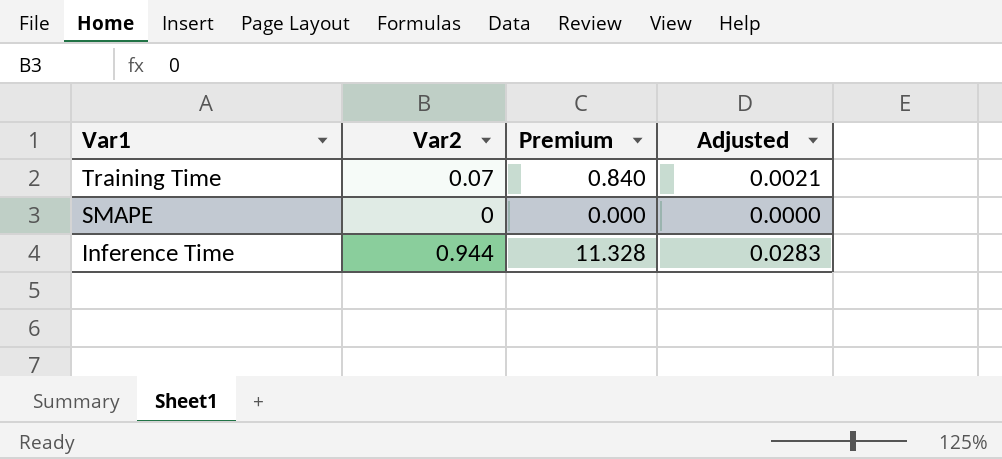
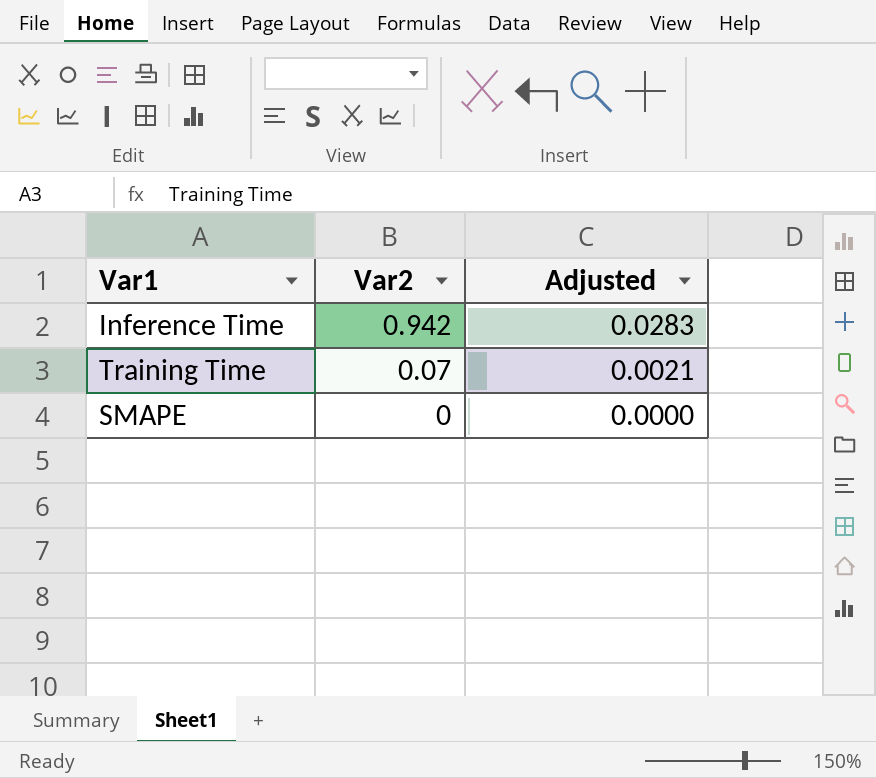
row order: Var1 descending -> Var2 descending
column Premium | formula: [Var2] * 12 -> none
Inference Time | Var2: 0.944 -> 0.942

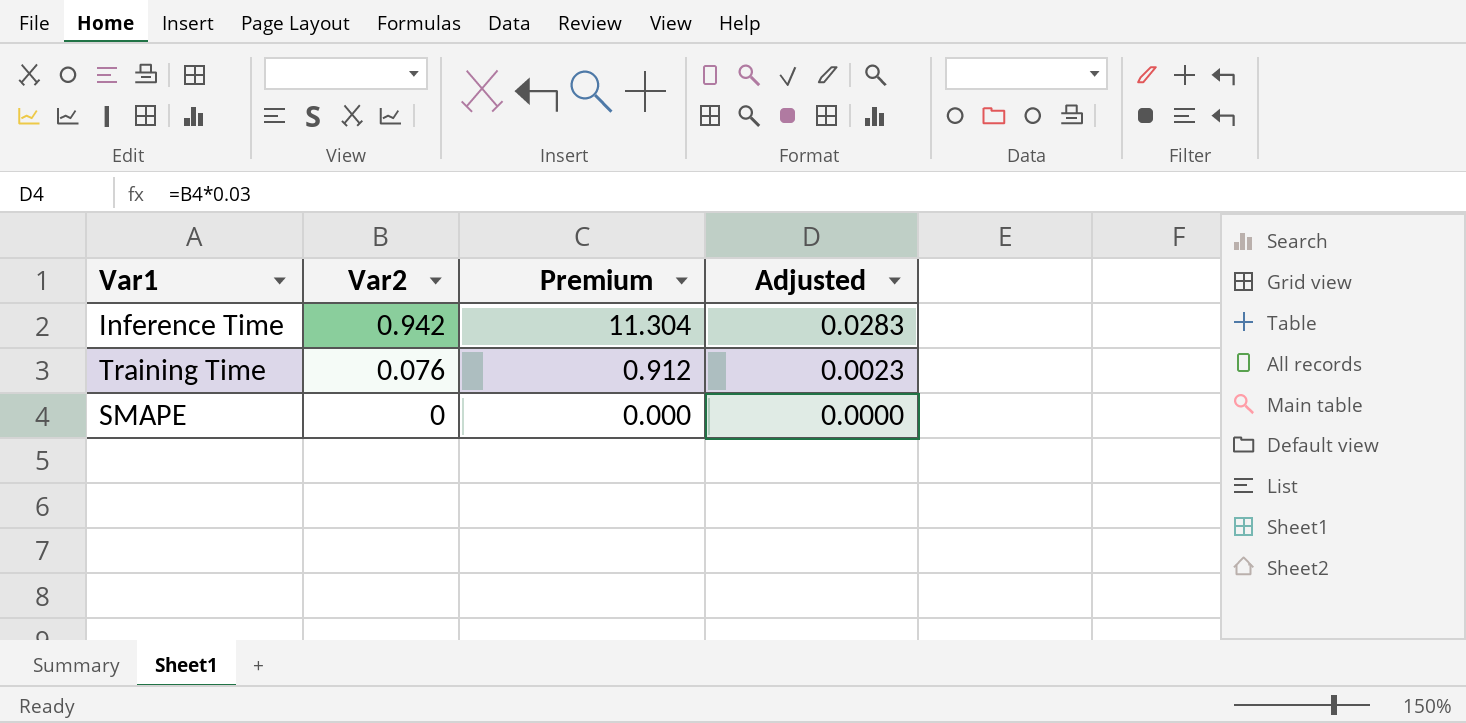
column Premium | formula: none -> [Var2] * 12
Training Time | Var2: 0.07 -> 0.076
Training Time | Adjusted: 0.0021 -> 0.0023

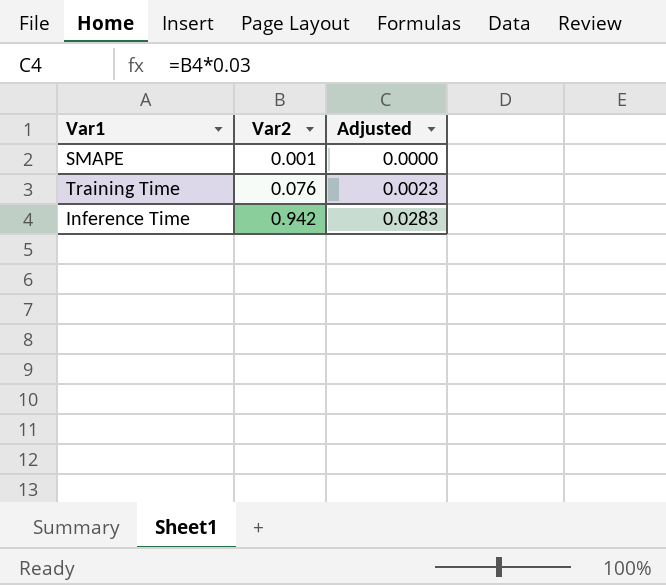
row order: Var2 descending -> Var2 ascending
column Premium | formula: [Var2] * 12 -> none
SMAPE | Var2: 0 -> 0.001

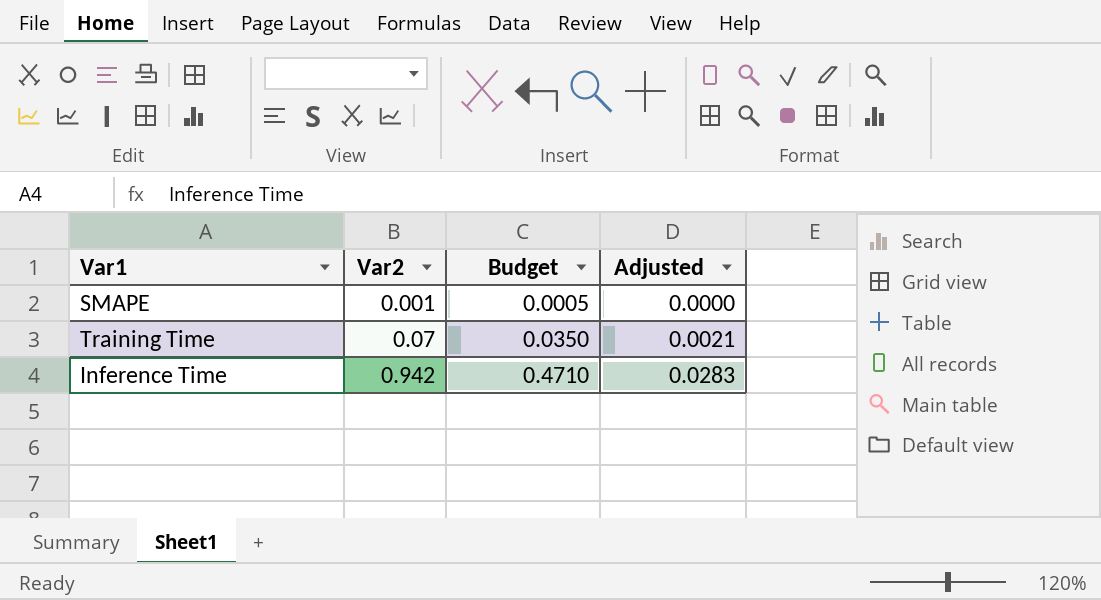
column Budget | formula: none -> [Var2] * 0.5
Training Time | Var2: 0.076 -> 0.07
Training Time | Adjusted: 0.0023 -> 0.0021

